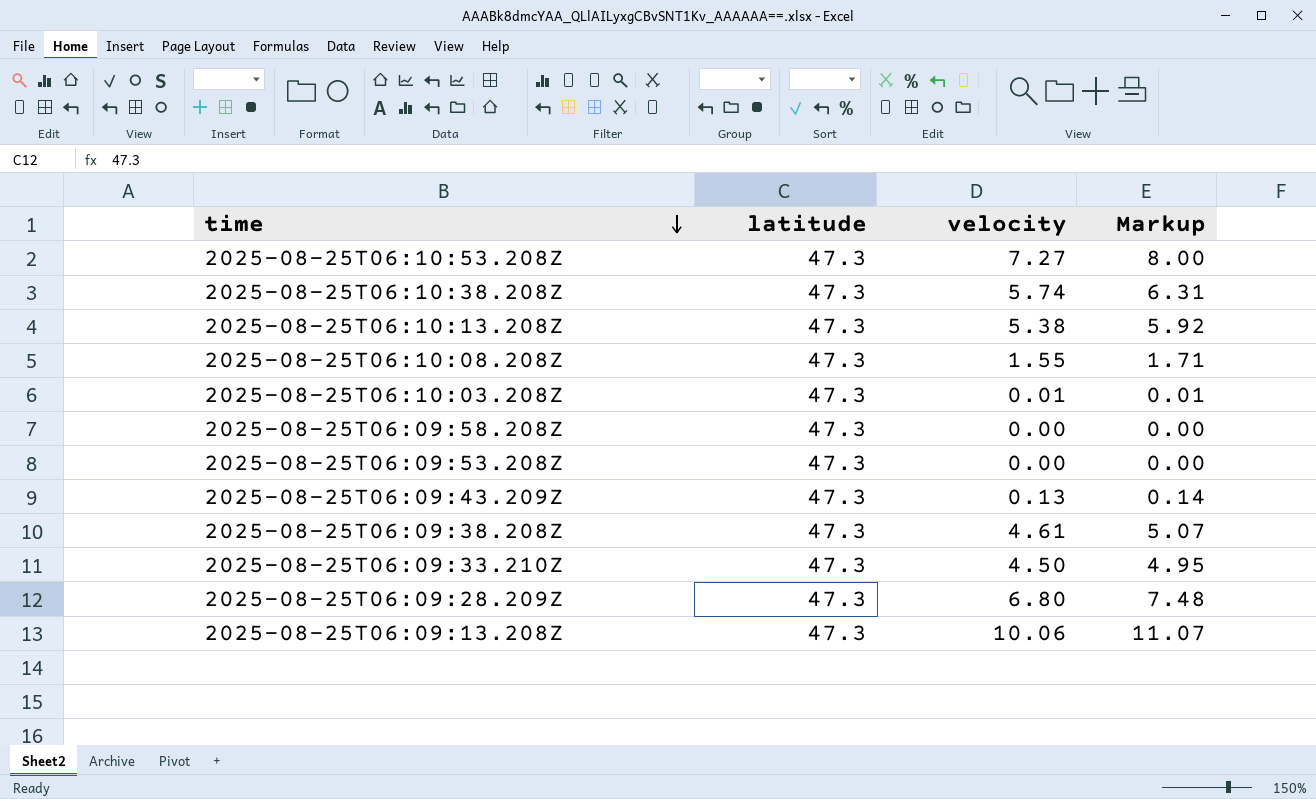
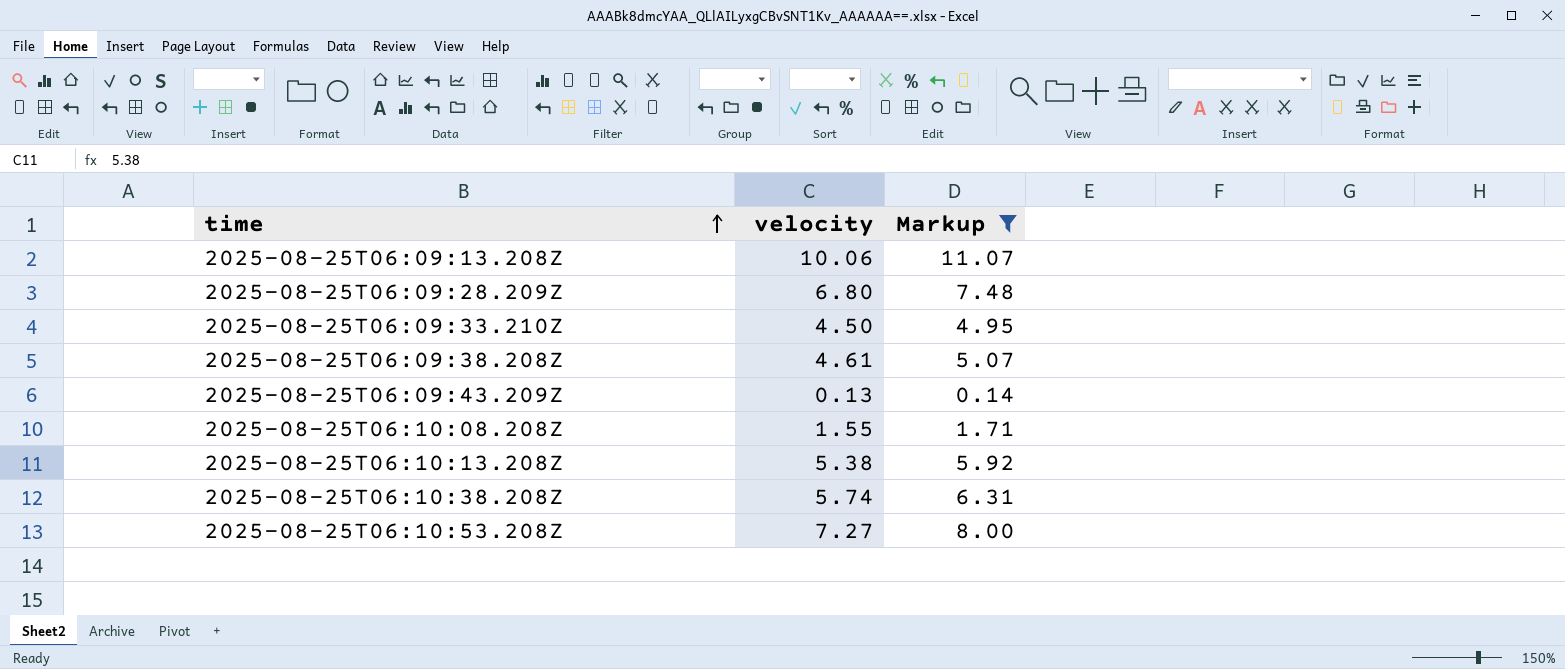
filter: none -> Markup >= 0.14
row order: time descending -> time ascending
column latitude | position: 2 -> none

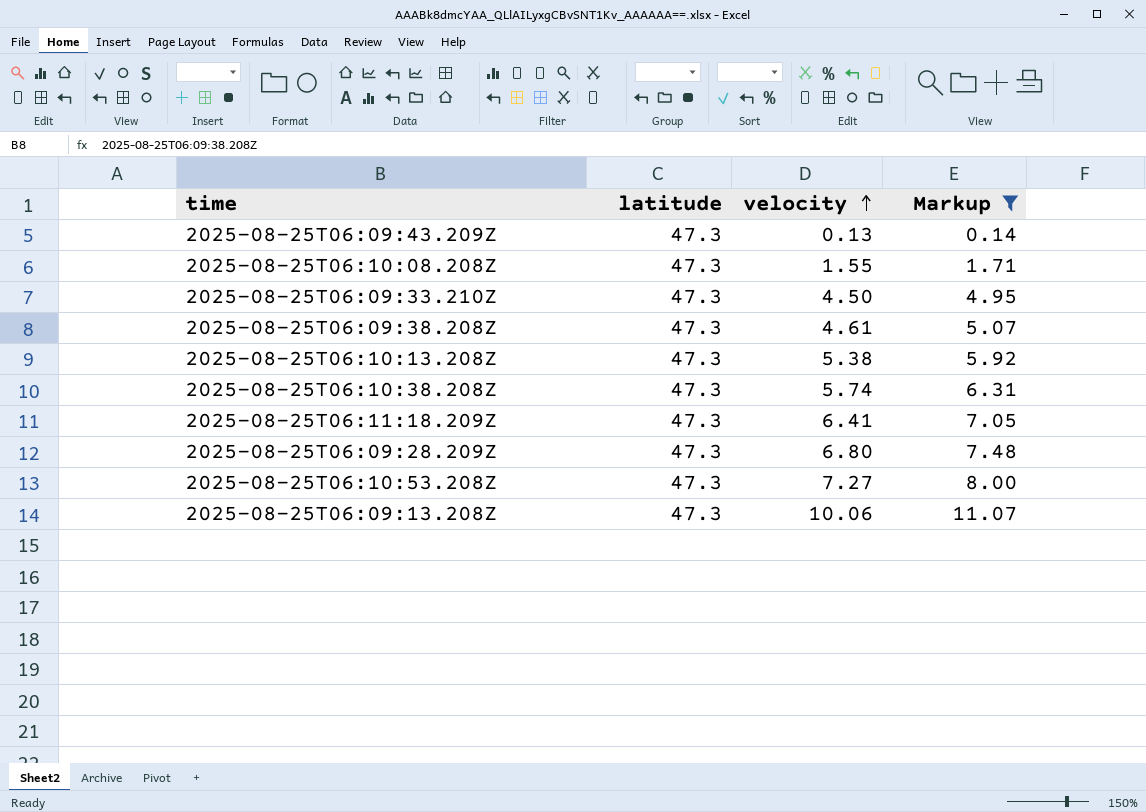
row order: time ascending -> velocity ascending
column latitude | position: none -> 2
row 2025-08-25T06:11:18.209Z: none -> 47.3 | 6.41 | 7.05

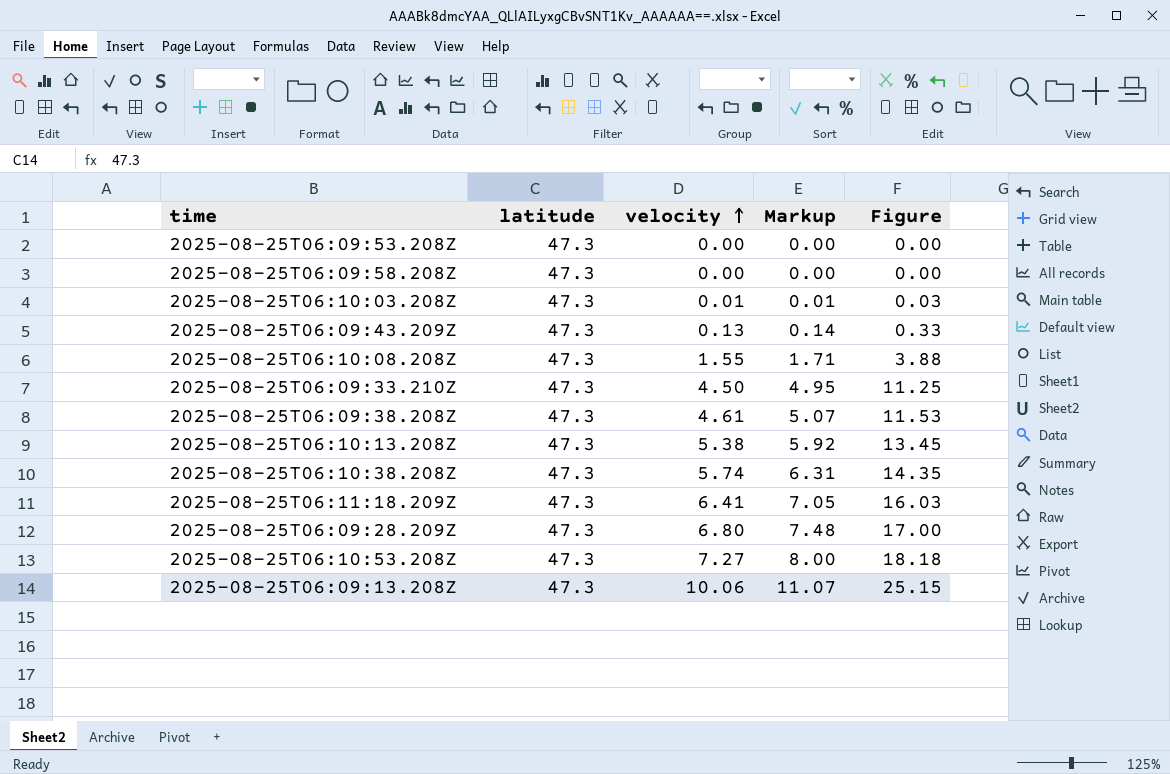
filter: Markup >= 0.14 -> none
column Figure | formula: none -> [velocity] * 2.5

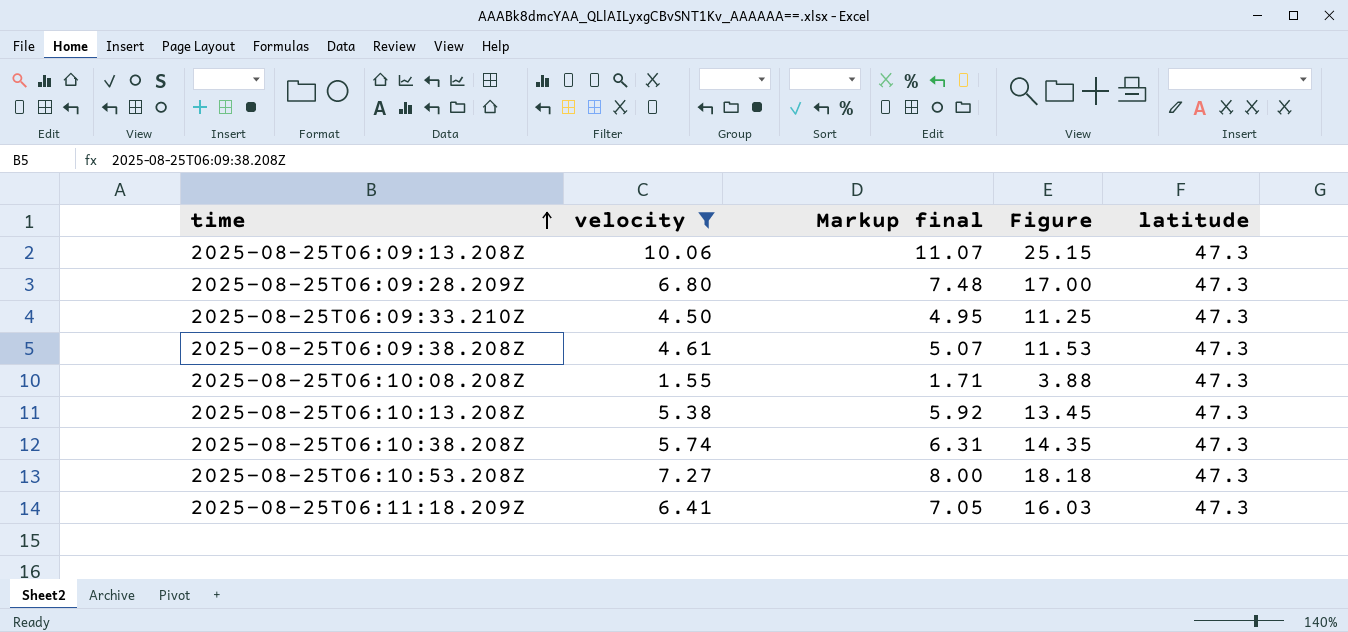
filter: none -> velocity >= 1.55
row order: velocity ascending -> time ascending
column name: Markup -> Markup final
column latitude | position: 2 -> 5

